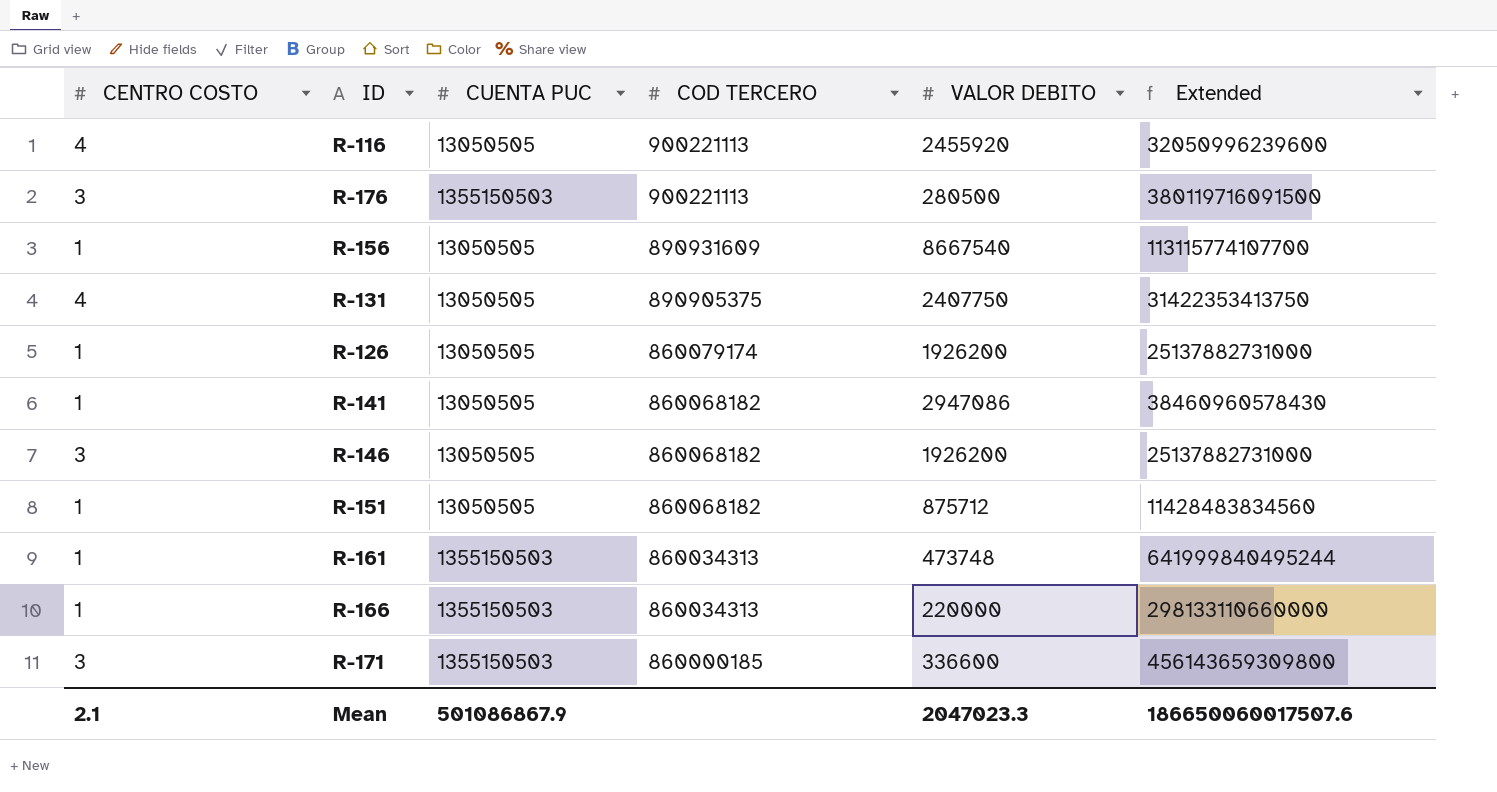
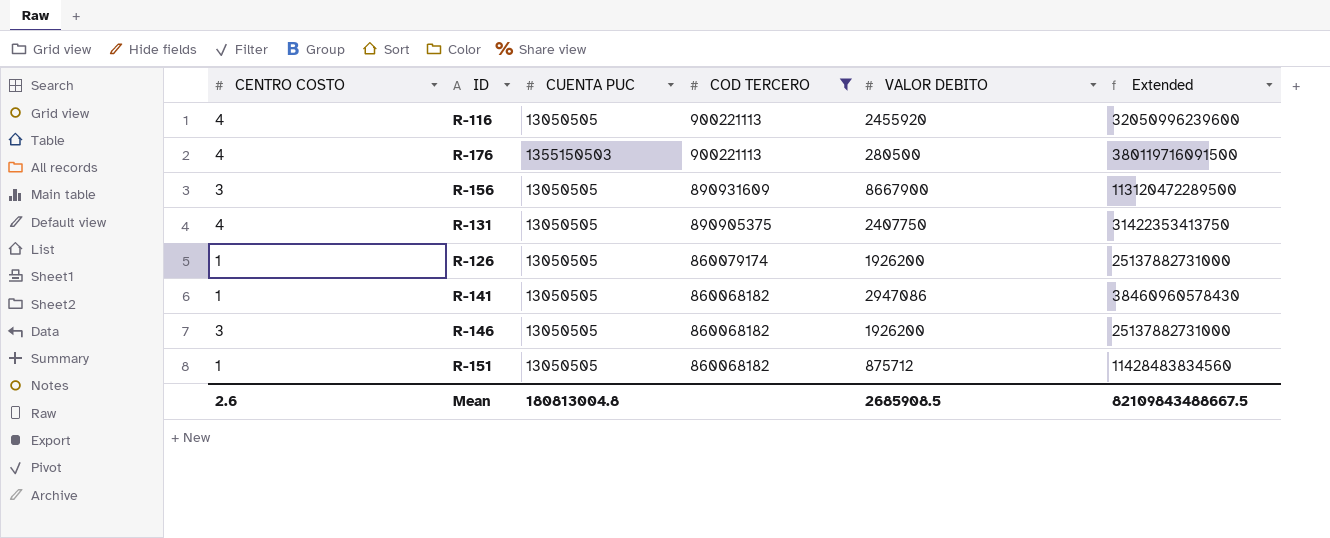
filter: none -> COD TERCERO >= 860068182
R-176 | CENTRO COSTO: 3 -> 4
R-156 | CENTRO COSTO: 1 -> 3
R-156 | VALOR DEBITO: 8667540 -> 8667900
R-156 | Extended: 113115774107700 -> 113120472289500
Mean | CENTRO COSTO: 2.1 -> 2.6
Mean | CUENTA PUC: 501086867.9 -> 180813004.8
Mean | VALOR DEBITO: 2047023.3 -> 2685908.5
Mean | Extended: 186650060017507.6 -> 82109843488667.5

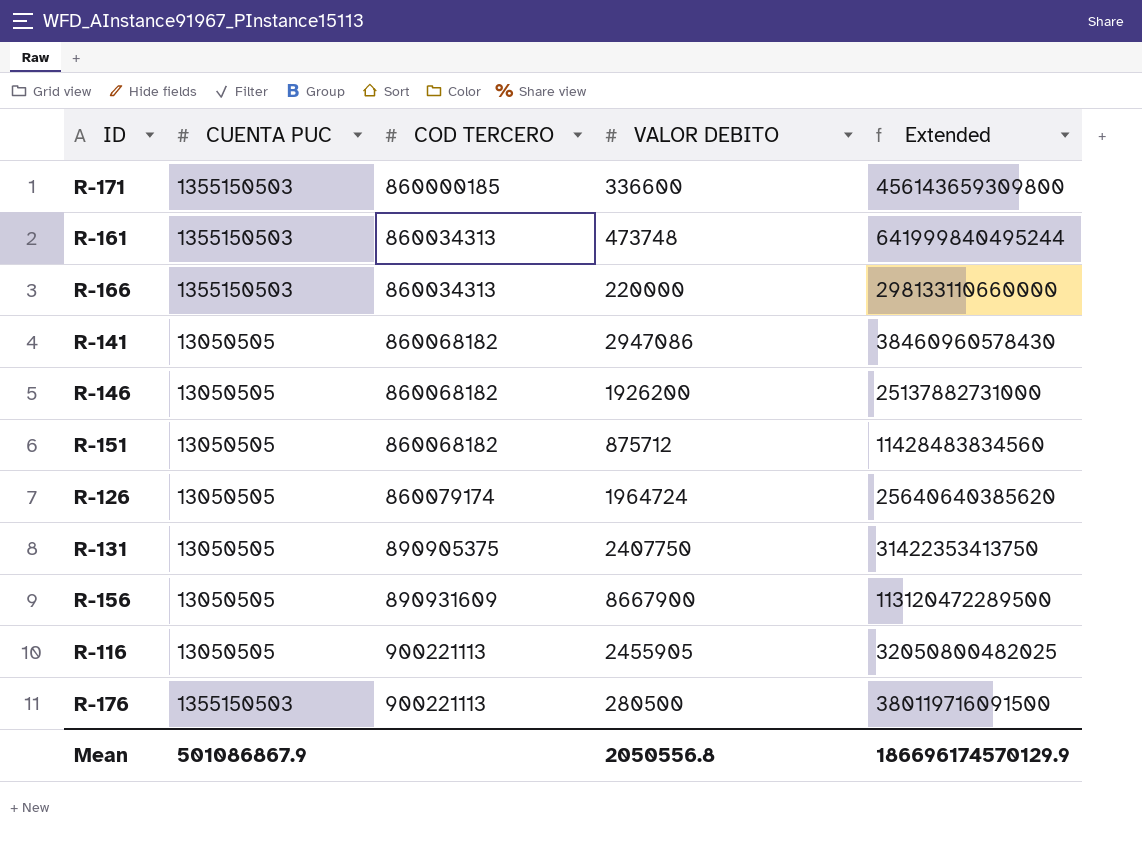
filter: COD TERCERO >= 860068182 -> none
row order: COD TERCERO descending -> COD TERCERO ascending
column CENTRO COSTO | position: 1 -> none
R-126 | VALOR DEBITO: 1926200 -> 1964724
R-126 | Extended: 25137882731000 -> 25640640385620
R-116 | VALOR DEBITO: 2455920 -> 2455905
R-116 | Extended: 32050996239600 -> 32050800482025
Mean | CUENTA PUC: 180813004.8 -> 501086867.9
Mean | VALOR DEBITO: 2685908.5 -> 2050556.8
Mean | Extended: 82109843488667.5 -> 186696174570129.9

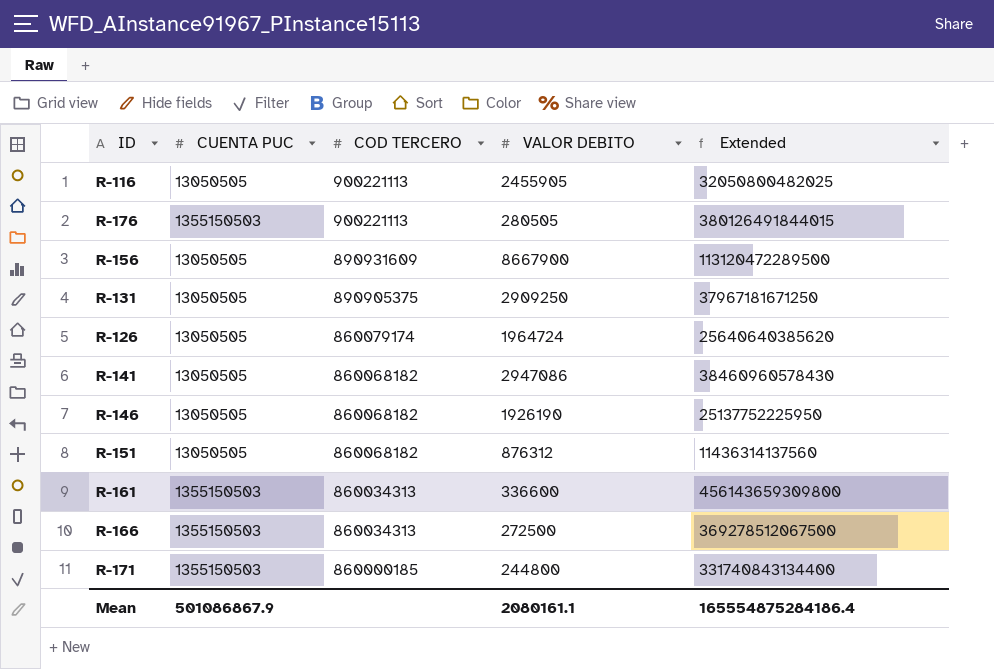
row order: COD TERCERO ascending -> COD TERCERO descending
R-176 | VALOR DEBITO: 280500 -> 280505
R-176 | Extended: 380119716091500 -> 380126491844015
R-131 | VALOR DEBITO: 2407750 -> 2909250
R-131 | Extended: 31422353413750 -> 37967181671250
R-146 | VALOR DEBITO: 1926200 -> 1926190
R-146 | Extended: 25137882731000 -> 25137752225950
R-151 | VALOR DEBITO: 875712 -> 876312
R-151 | Extended: 11428483834560 -> 11436314137560
R-161 | VALOR DEBITO: 473748 -> 336600
R-161 | Extended: 641999840495244 -> 456143659309800
R-166 | VALOR DEBITO: 220000 -> 272500
R-166 | Extended: 298133110660000 -> 369278512067500
R-171 | VALOR DEBITO: 336600 -> 244800
R-171 | Extended: 456143659309800 -> 331740843134400
Mean | VALOR DEBITO: 2050556.8 -> 2080161.1
Mean | Extended: 186696174570129.9 -> 165554875284186.4

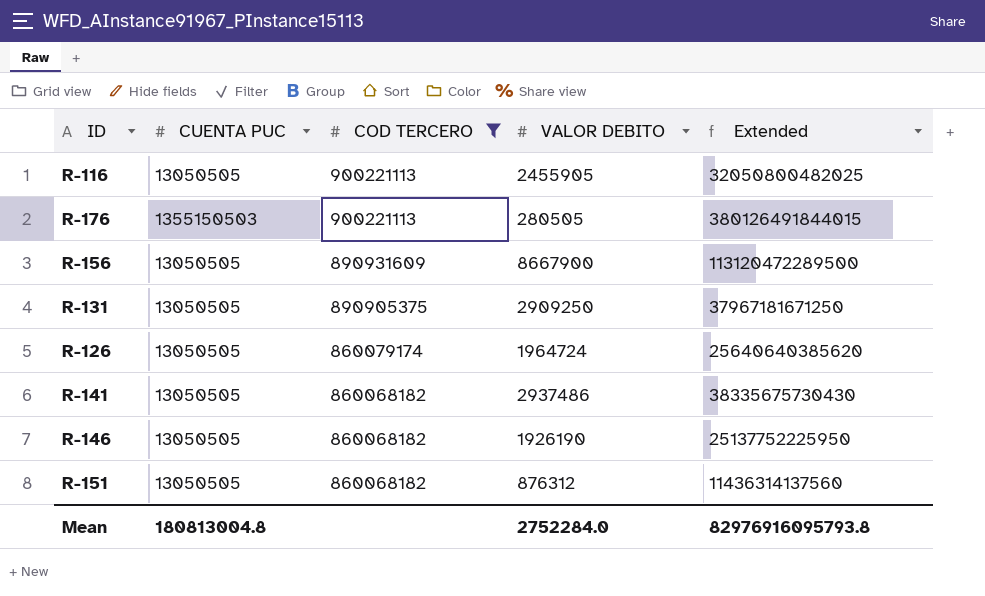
filter: none -> COD TERCERO >= 860068182
R-141 | VALOR DEBITO: 2947086 -> 2937486
R-141 | Extended: 38460960578430 -> 38335675730430
Mean | CUENTA PUC: 501086867.9 -> 180813004.8
Mean | VALOR DEBITO: 2080161.1 -> 2752284.0
Mean | Extended: 165554875284186.4 -> 82976916095793.8

